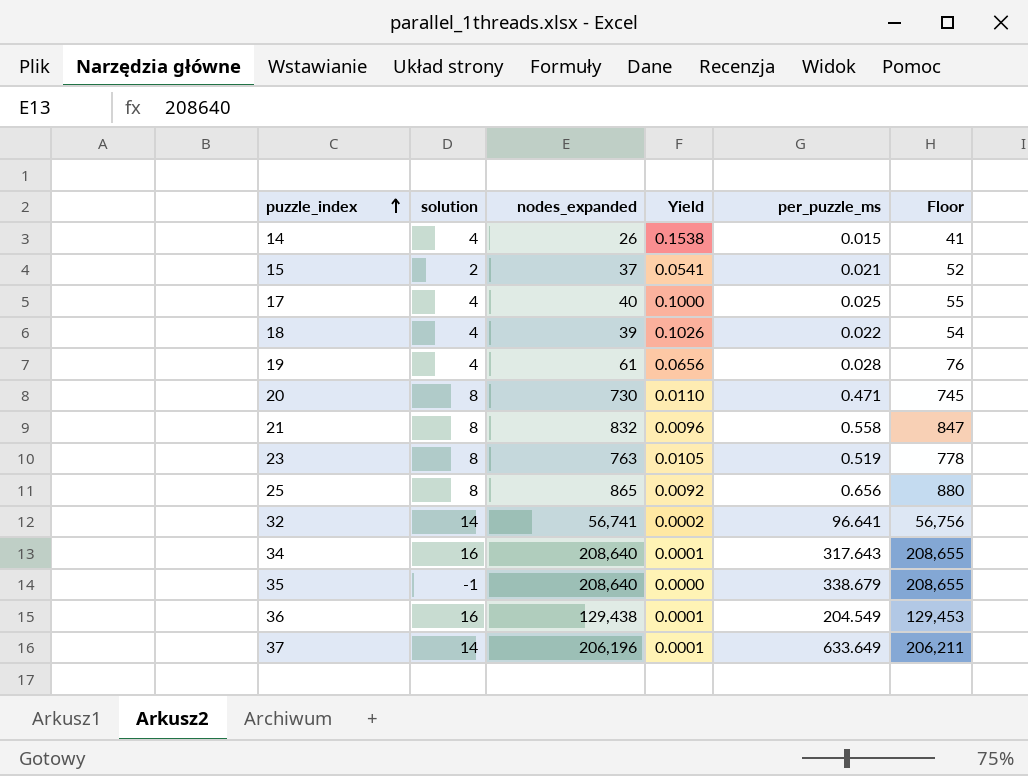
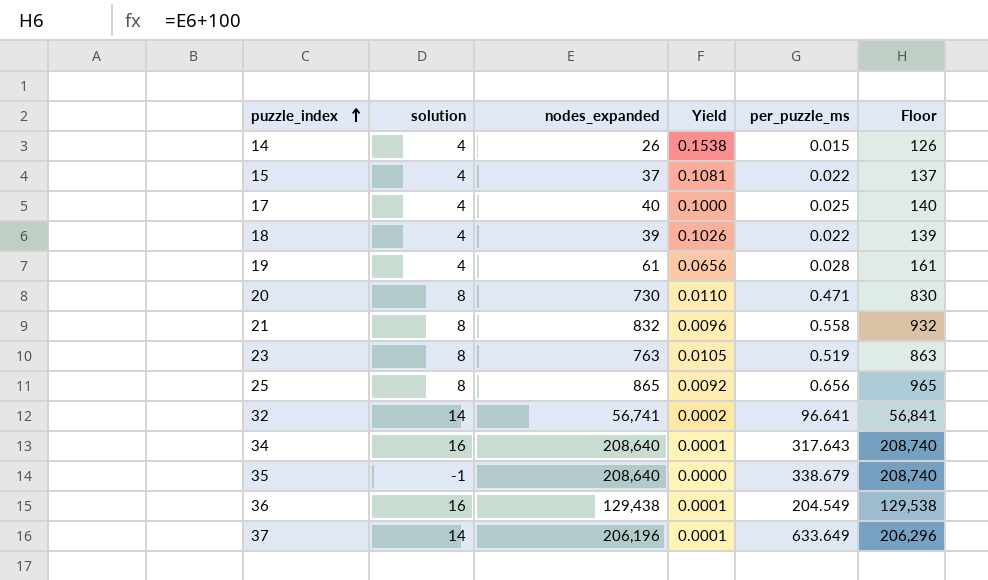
column Floor | formula: [nodes_expanded] + 15 -> [nodes_expanded] + 100
15 | solution: 2 -> 4
15 | Yield: 0.0541 -> 0.1081
15 | per_puzzle_ms: 0.021 -> 0.022

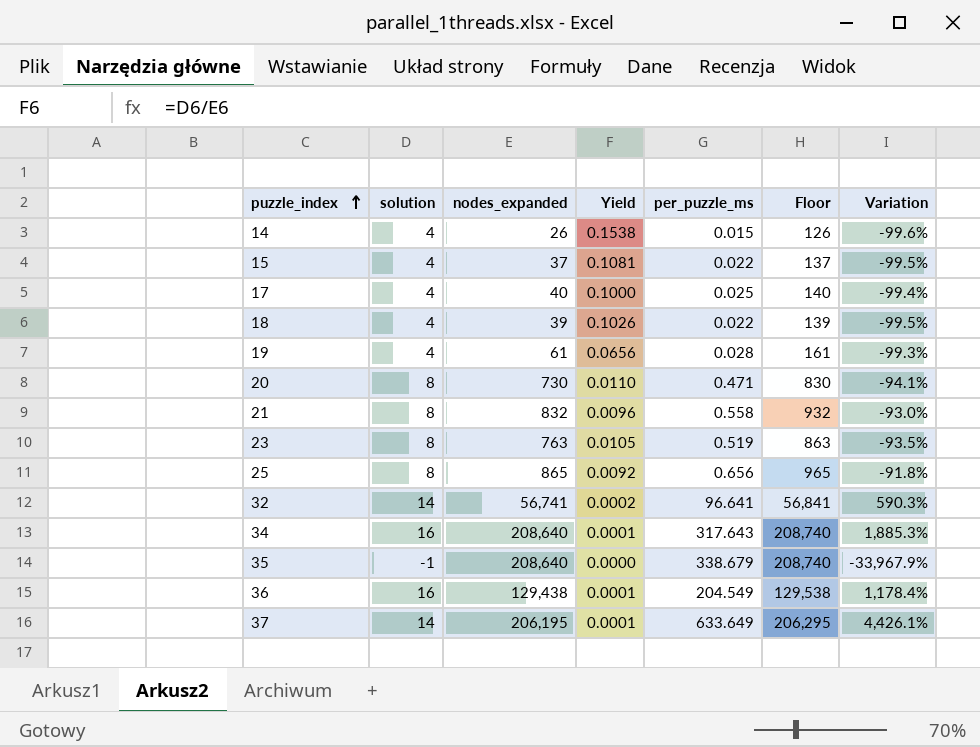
column Variation | formula: none -> ([per_puzzle_ms] - [solution]) / [solution]
37 | nodes_expanded: 206,196 -> 206,195
37 | Floor: 206,296 -> 206,295

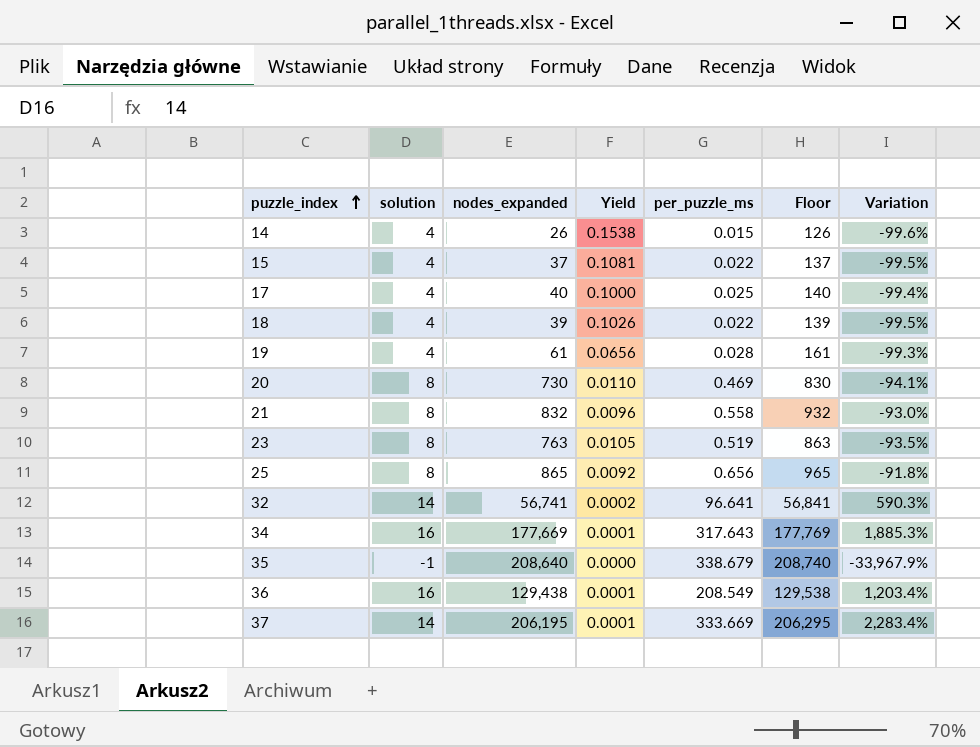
20 | per_puzzle_ms: 0.471 -> 0.469
34 | nodes_expanded: 208,640 -> 177,669
34 | Floor: 208,740 -> 177,769
36 | per_puzzle_ms: 204.549 -> 208.549
36 | Variation: 1,178.4% -> 1,203.4%
37 | per_puzzle_ms: 633.649 -> 333.669
37 | Variation: 4,426.1% -> 2,283.4%

